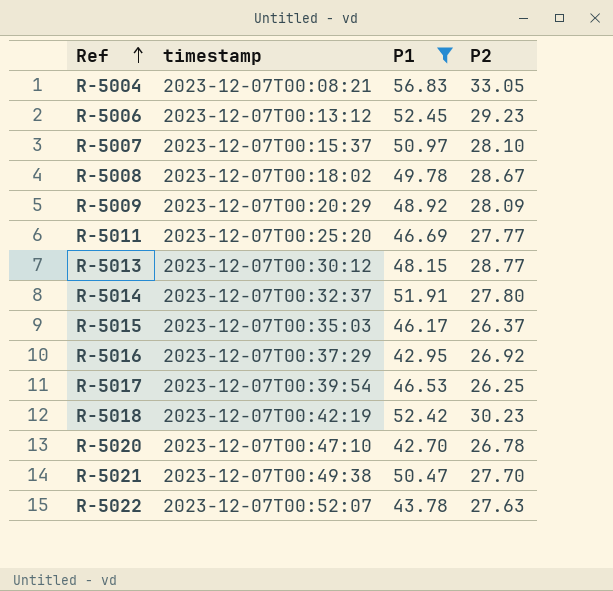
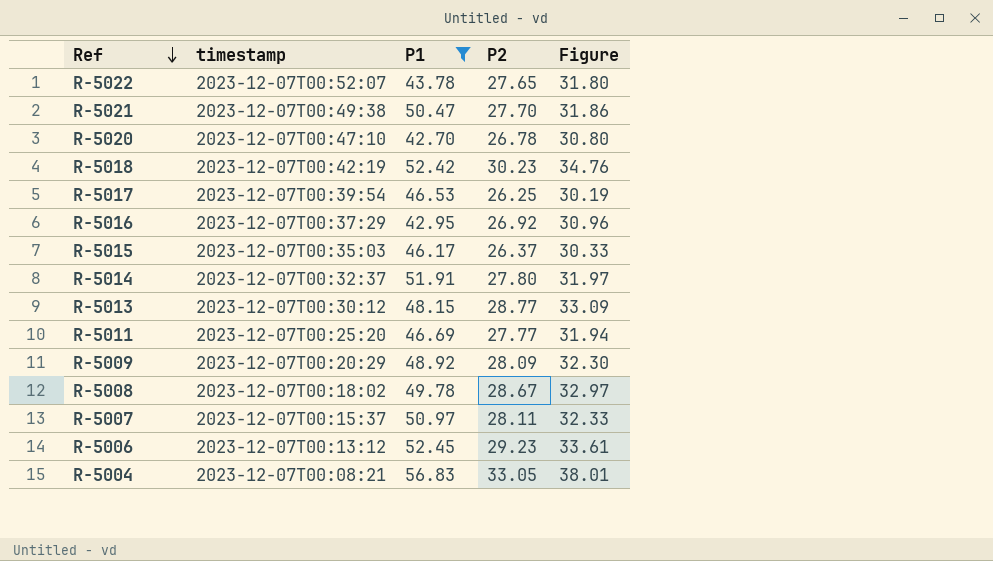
row order: Ref ascending -> Ref descending
column Figure | formula: none -> [P2] * 1.15
R-5022 | P2: 27.63 -> 27.65
R-5007 | P2: 28.10 -> 28.11

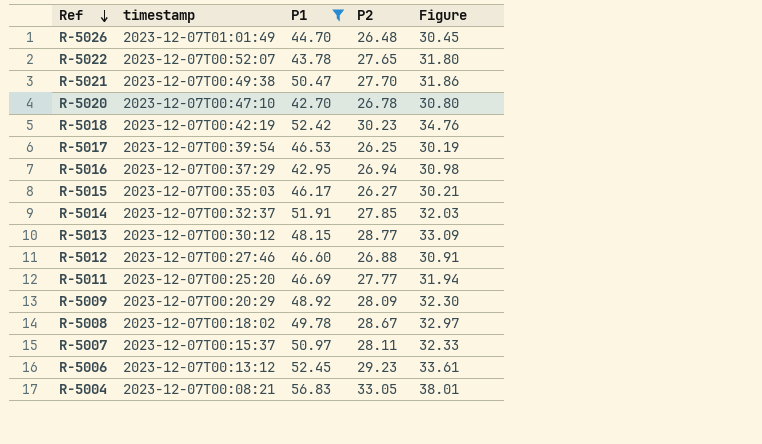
row R-5026: none -> 2023-12-07T01:01:49 | 44.70 | 26.48 | 30.45
R-5016 | P2: 26.92 -> 26.94
R-5016 | Figure: 30.96 -> 30.98
R-5015 | P2: 26.37 -> 26.27
R-5015 | Figure: 30.33 -> 30.21
R-5014 | P2: 27.80 -> 27.85
R-5014 | Figure: 31.97 -> 32.03
row R-5012: none -> 2023-12-07T00:27:46 | 46.60 | 26.88 | 30.91

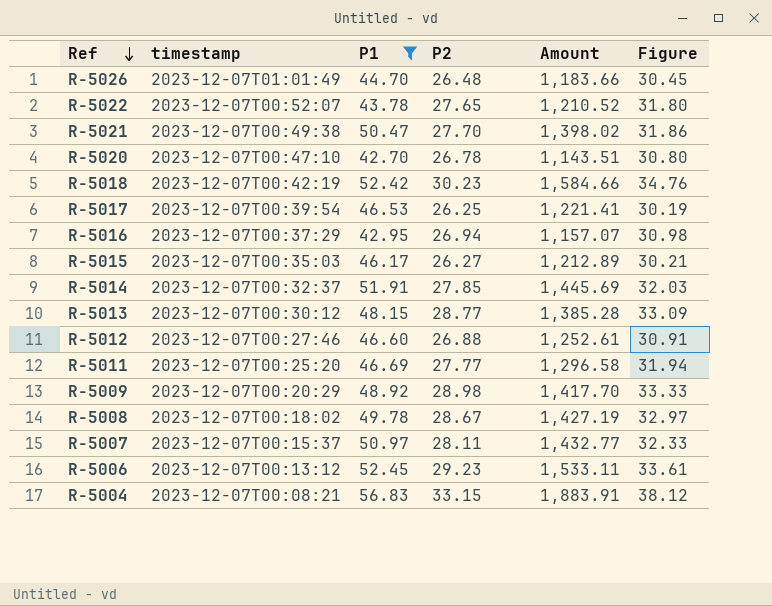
column Amount | formula: none -> [P1] * [P2]
R-5009 | P2: 28.09 -> 28.98
R-5009 | Figure: 32.30 -> 33.33
R-5004 | P2: 33.05 -> 33.15
R-5004 | Figure: 38.01 -> 38.12

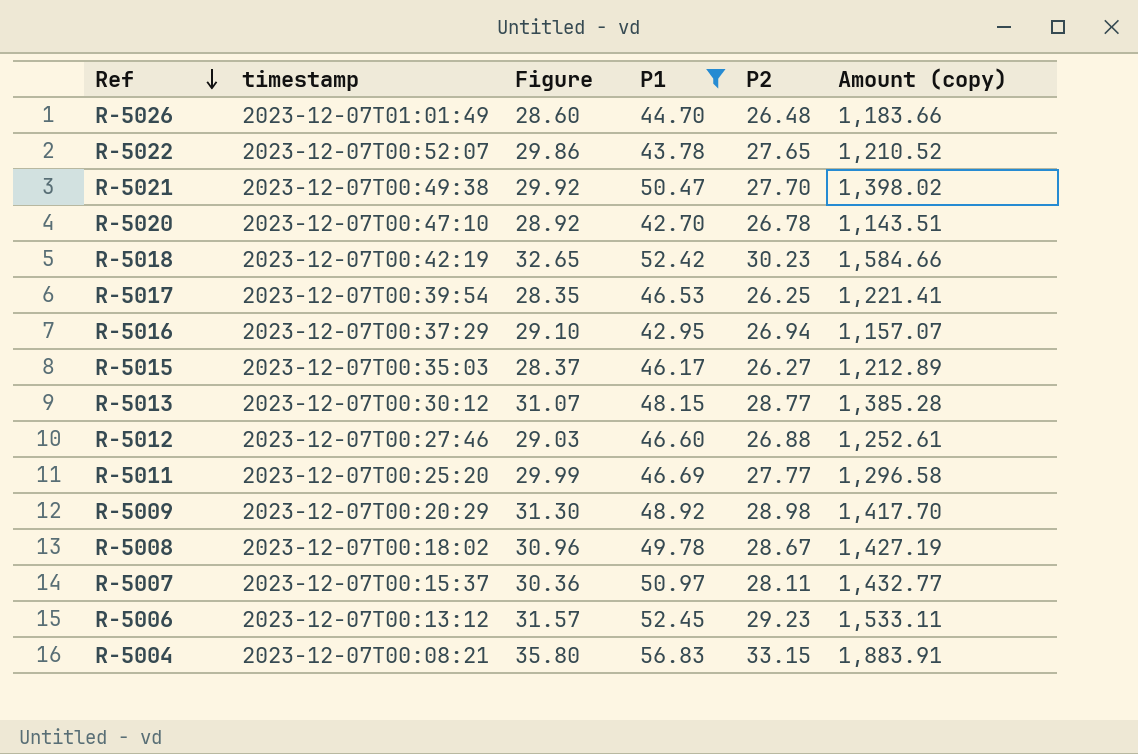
column Figure | formula: [P2] * 1.15 -> [P2] * 1.08
column Figure | position: 6 -> 3
column name: Amount -> Amount (copy)
row R-5014: 2023-12-07T00:32:37 | 51.91 | 27.85 | 1,445.69 | 32.03 -> none

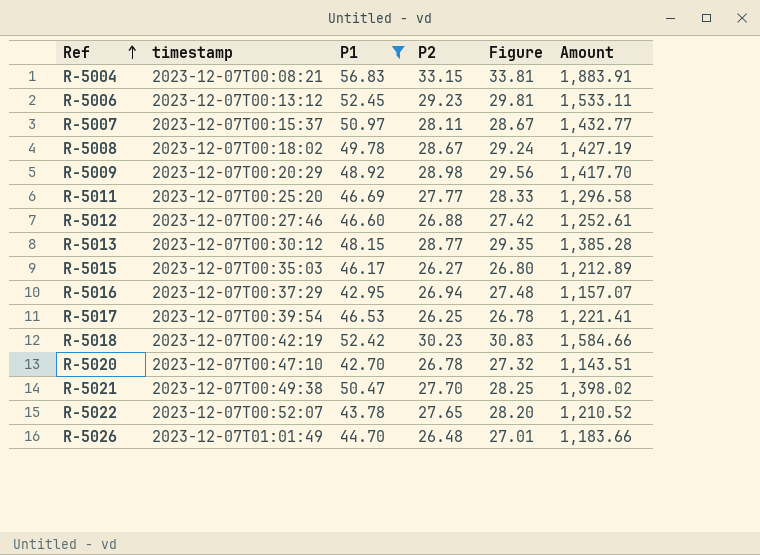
row order: Ref descending -> Ref ascending
column Figure | formula: [P2] * 1.08 -> [P2] * 1.02
column Figure | position: 3 -> 5
column name: Amount (copy) -> Amount

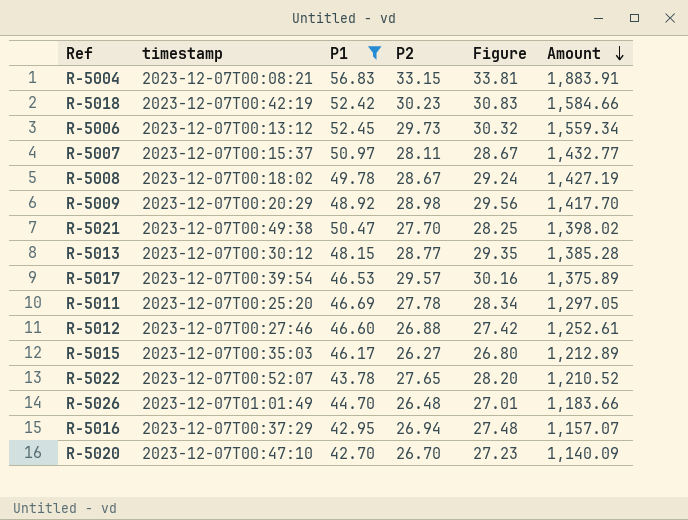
row order: Ref ascending -> Amount descending
R-5006 | P2: 29.23 -> 29.73
R-5006 | Figure: 29.81 -> 30.32
R-5006 | Amount: 1,533.11 -> 1,559.34
R-5017 | P2: 26.25 -> 29.57
R-5017 | Figure: 26.78 -> 30.16
R-5017 | Amount: 1,221.41 -> 1,375.89
R-5011 | P2: 27.77 -> 27.78
R-5011 | Figure: 28.33 -> 28.34
R-5011 | Amount: 1,296.58 -> 1,297.05
R-5020 | P2: 26.78 -> 26.70
R-5020 | Figure: 27.32 -> 27.23
R-5020 | Amount: 1,143.51 -> 1,140.09

